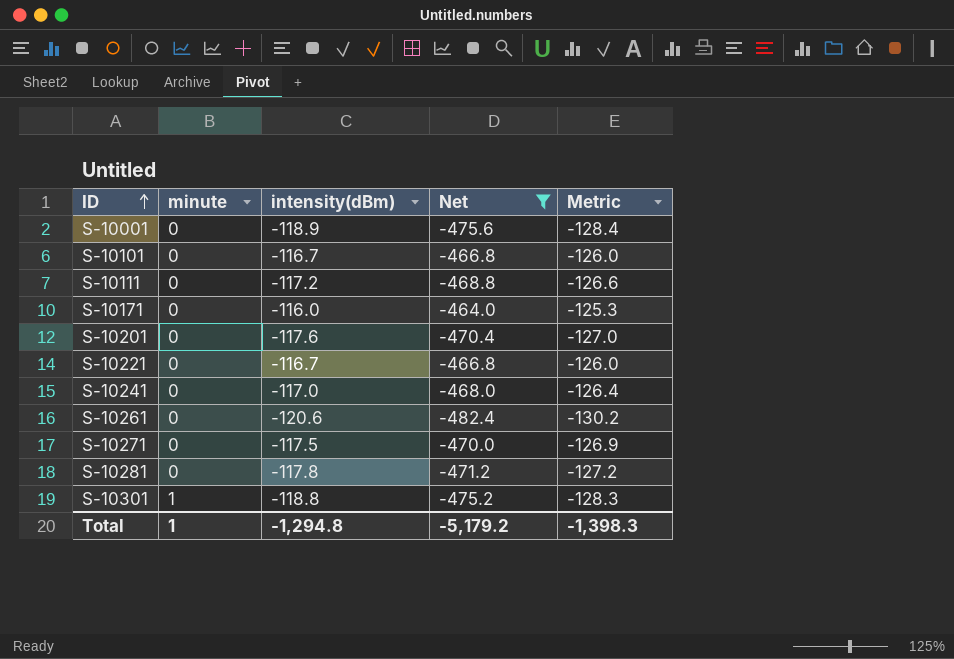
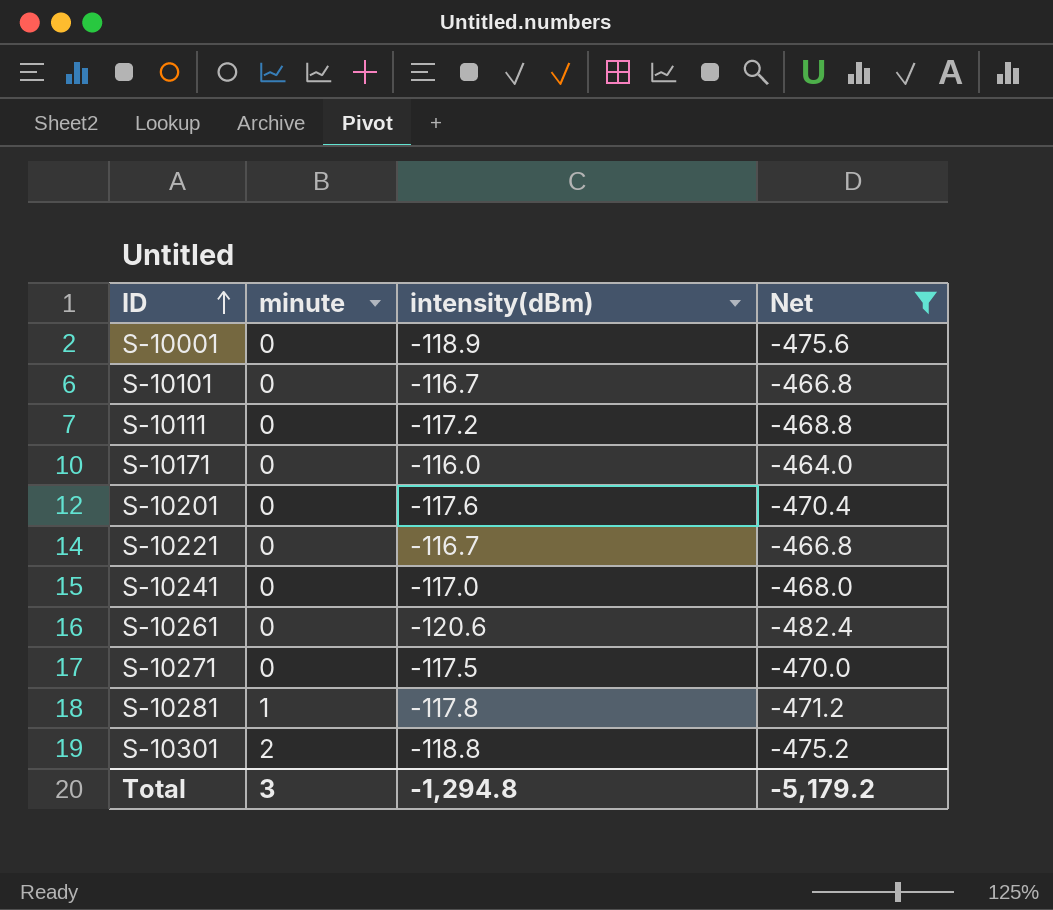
column Metric | formula: [intensity(dBm)] * 1.08 -> none
S-10281 | minute: 0 -> 1
S-10301 | minute: 1 -> 2
Total | minute: 1 -> 3

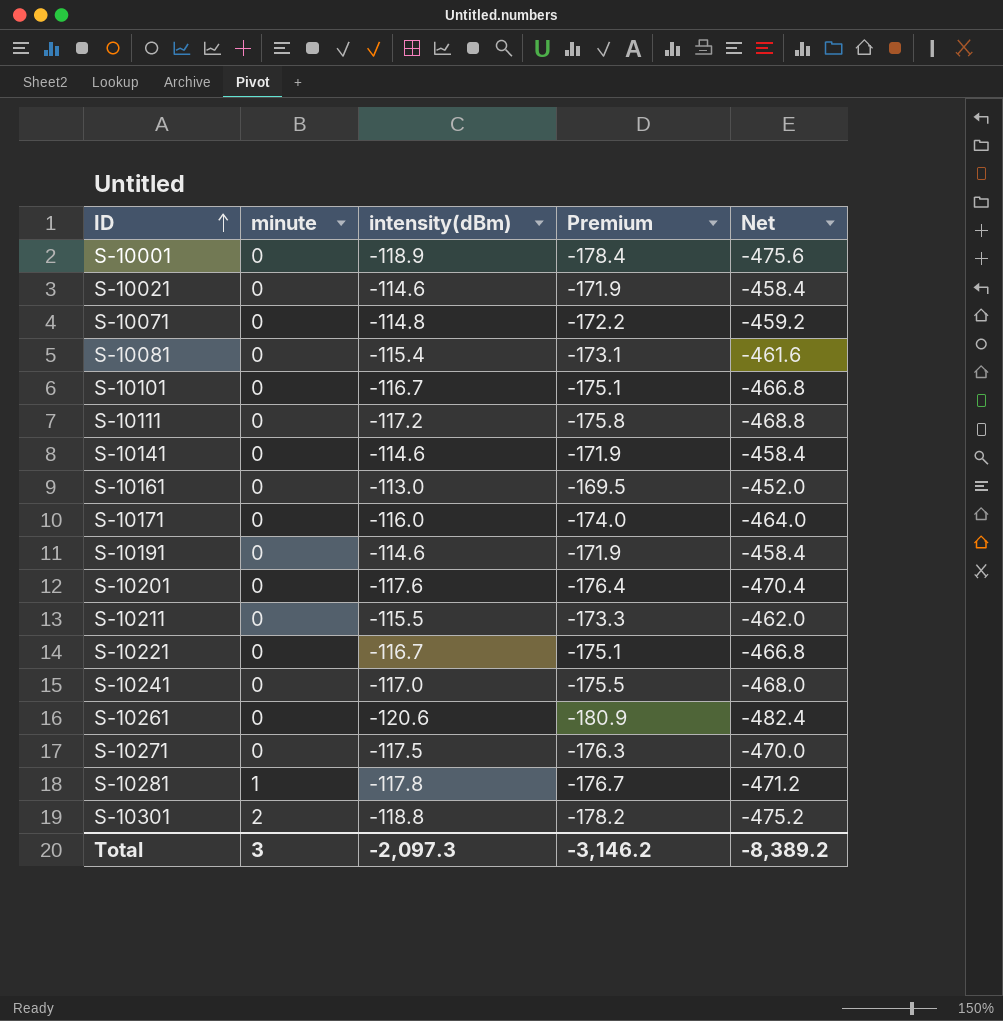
filter: Net <= -464.0 -> none
column Premium | formula: none -> [intensity(dBm)] * 1.5
Total | intensity(dBm): -1,294.8 -> -2,097.3
Total | Net: -5,179.2 -> -8,389.2

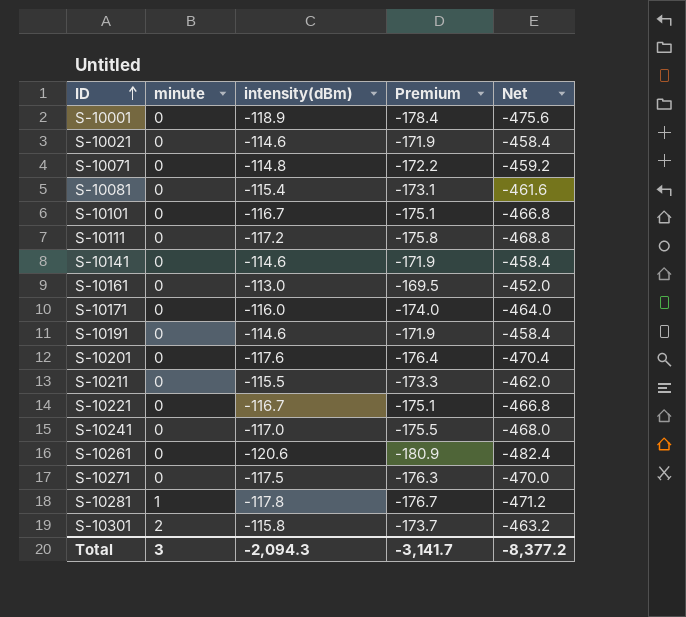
S-10301 | intensity(dBm): -118.8 -> -115.8
S-10301 | Premium: -178.2 -> -173.7
S-10301 | Net: -475.2 -> -463.2
Total | intensity(dBm): -2,097.3 -> -2,094.3
Total | Premium: -3,146.2 -> -3,141.7
Total | Net: -8,389.2 -> -8,377.2

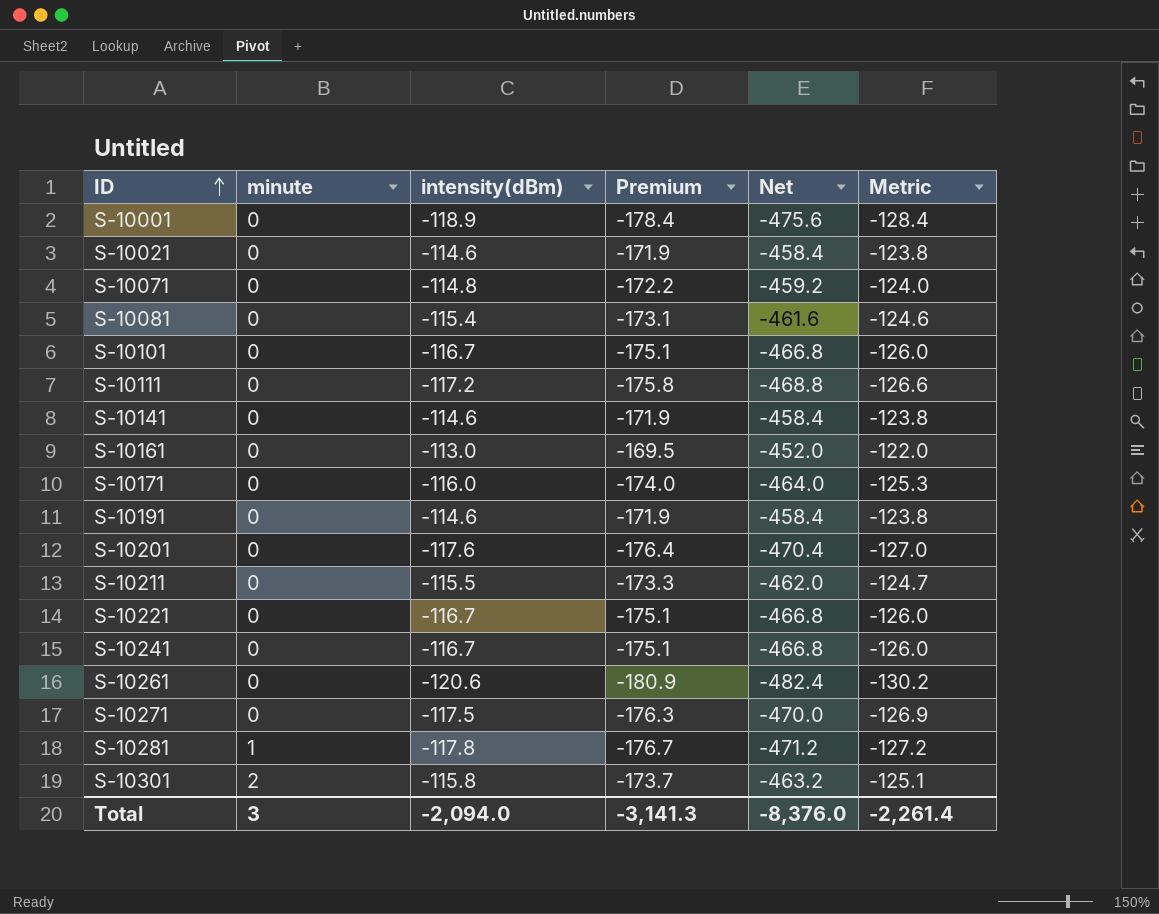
column Metric | formula: none -> [intensity(dBm)] * 1.08
S-10241 | intensity(dBm): -117.0 -> -116.7
S-10241 | Premium: -175.5 -> -175.1
S-10241 | Net: -468.0 -> -466.8
Total | intensity(dBm): -2,094.3 -> -2,094.0
Total | Premium: -3,141.7 -> -3,141.3
Total | Net: -8,377.2 -> -8,376.0

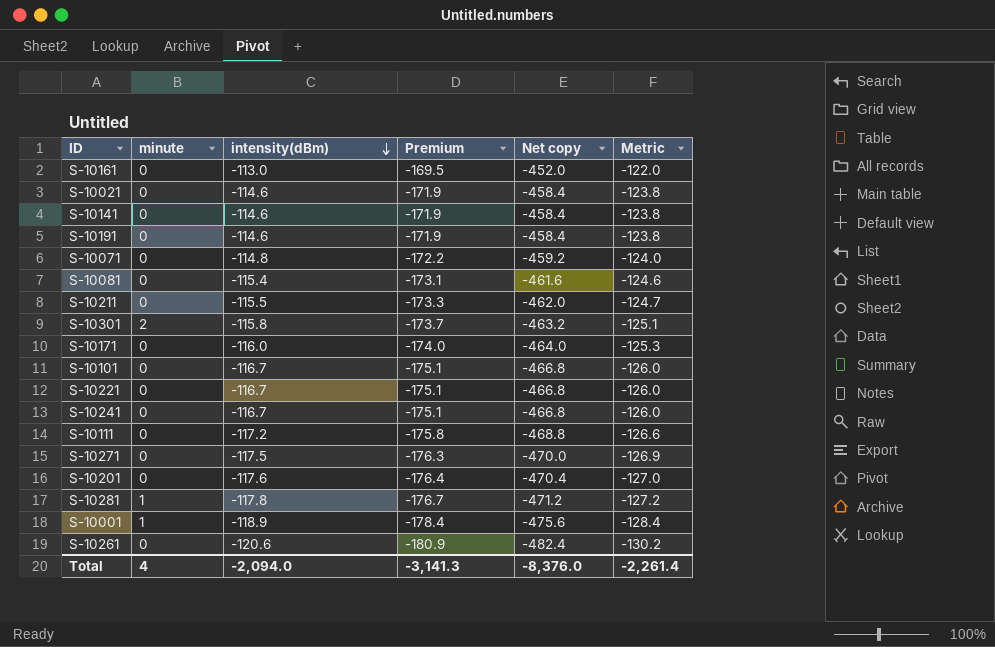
row order: ID ascending -> intensity(dBm) descending
column name: Net -> Net copy
S-10001 | minute: 0 -> 1
Total | minute: 3 -> 4

